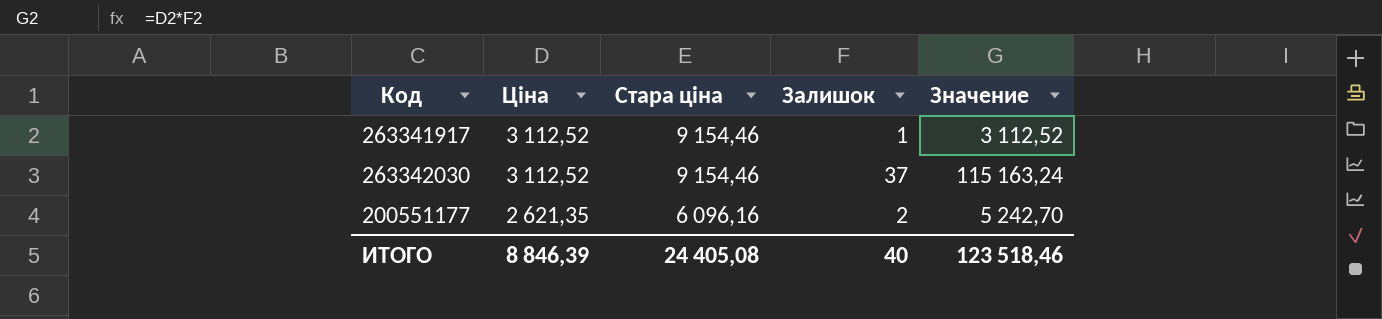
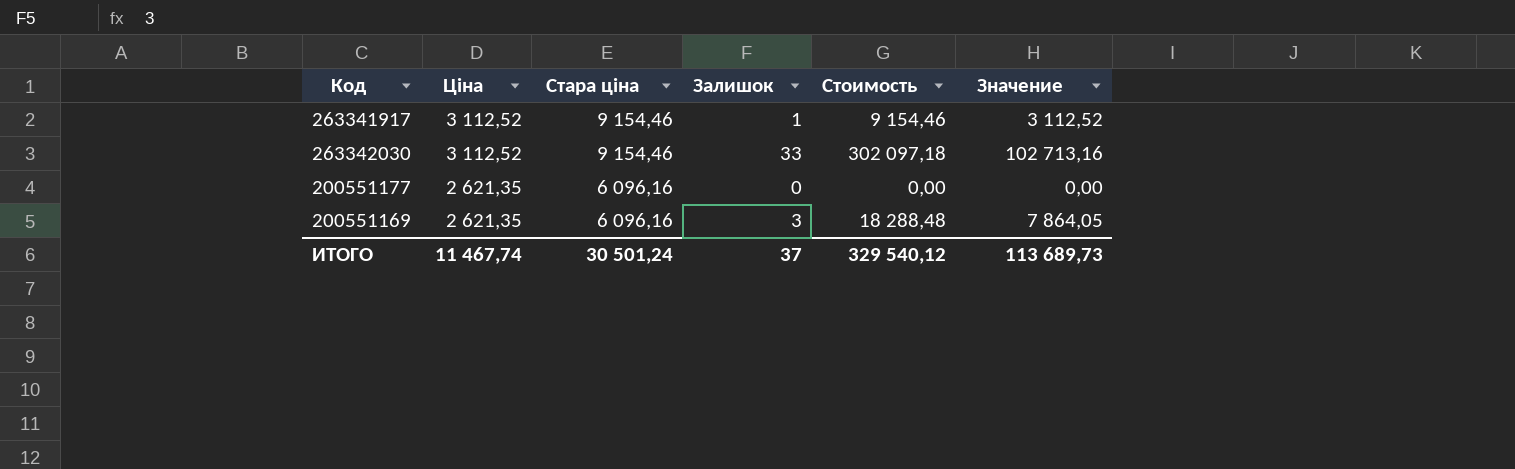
column Стоимость | formula: none -> [Стара ціна] * [Залишок]
263342030 | Залишок: 37 -> 33
263342030 | Значение: 115 163,24 -> 102 713,16
200551177 | Залишок: 2 -> 0
200551177 | Значение: 5 242,70 -> 0,00
row 200551169: none -> 2 621,35 | 6 096,16 | 3 | 18 288,48 | 7 864,05
ИТОГО | Ціна: 8 846,39 -> 11 467,74
ИТОГО | Стара ціна: 24 405,08 -> 30 501,24
ИТОГО | Залишок: 40 -> 37
ИТОГО | Значение: 123 518,46 -> 113 689,73

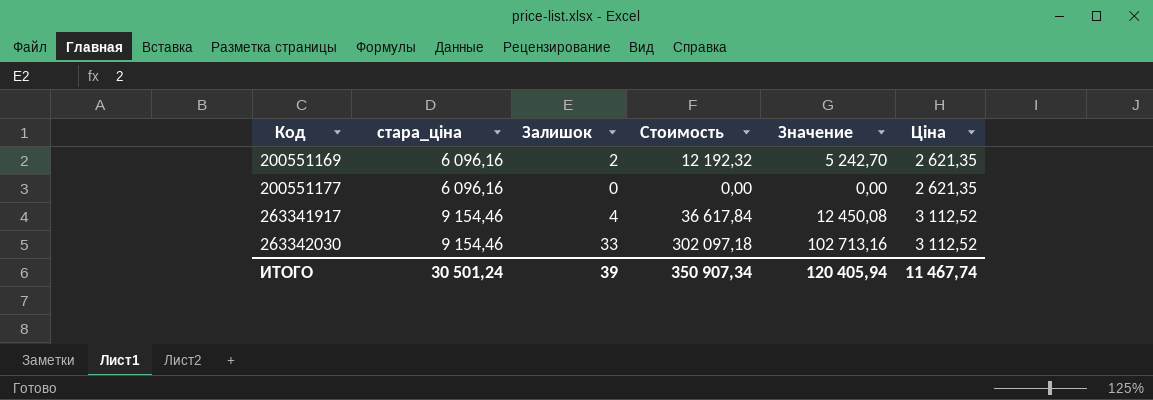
row order: Ціна descending -> Код ascending
column name: Стара ціна -> стара_ціна
column Ціна | position: 2 -> 6
200551169 | Залишок: 3 -> 2
200551169 | Стоимость: 18 288,48 -> 12 192,32
200551169 | Значение: 7 864,05 -> 5 242,70
263341917 | Залишок: 1 -> 4
263341917 | Стоимость: 9 154,46 -> 36 617,84
263341917 | Значение: 3 112,52 -> 12 450,08
ИТОГО | Залишок: 37 -> 39
ИТОГО | Стоимость: 329 540,12 -> 350 907,34
ИТОГО | Значение: 113 689,73 -> 120 405,94

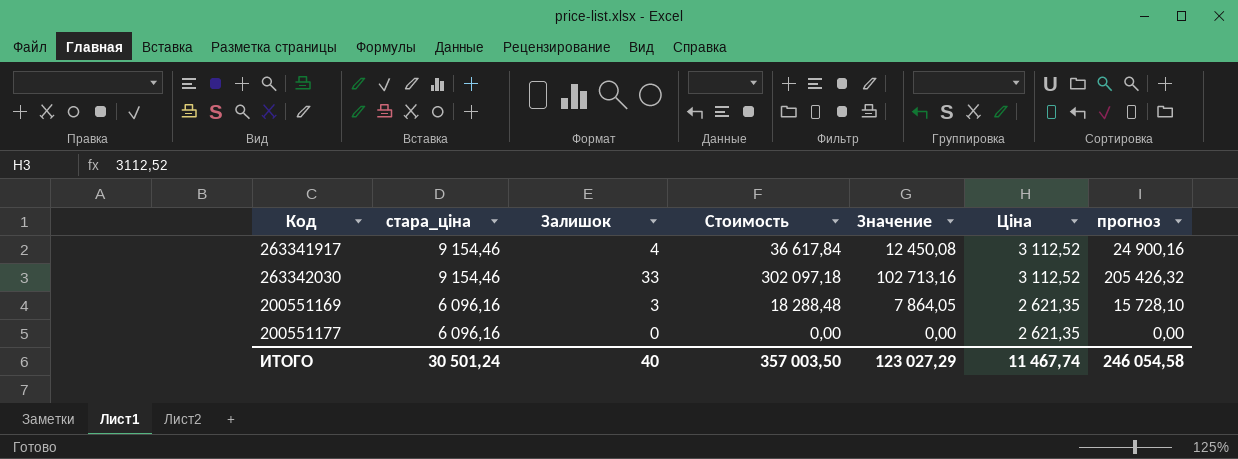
row order: Код ascending -> стара_ціна descending
column прогноз | formula: none -> [Значение] * 2
200551169 | Залишок: 2 -> 3
200551169 | Стоимость: 12 192,32 -> 18 288,48
200551169 | Значение: 5 242,70 -> 7 864,05
ИТОГО | Залишок: 39 -> 40
ИТОГО | Стоимость: 350 907,34 -> 357 003,50
ИТОГО | Значение: 120 405,94 -> 123 027,29

